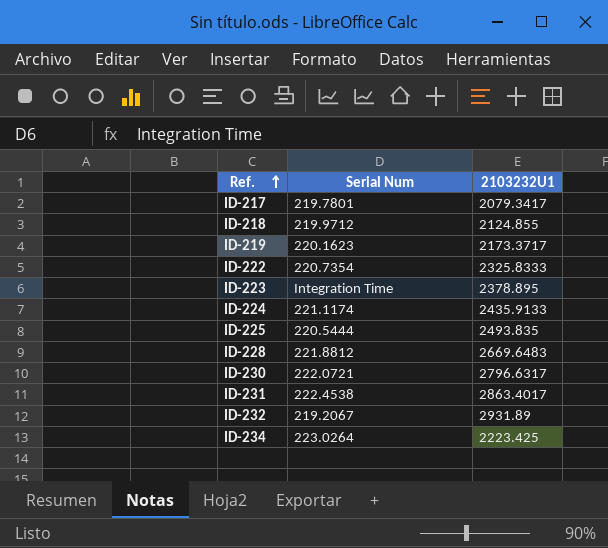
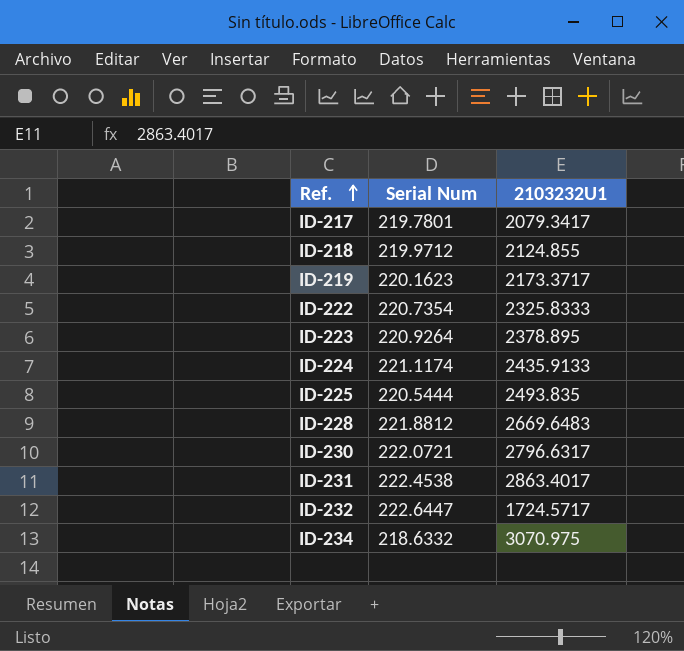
ID-223 | Serial Num: Integration Time -> 220.9264
ID-232 | Serial Num: 219.2067 -> 222.6447
ID-232 | 2103232U1: 2931.89 -> 1724.5717
ID-234 | Serial Num: 223.0264 -> 218.6332
ID-234 | 2103232U1: 2223.425 -> 3070.975

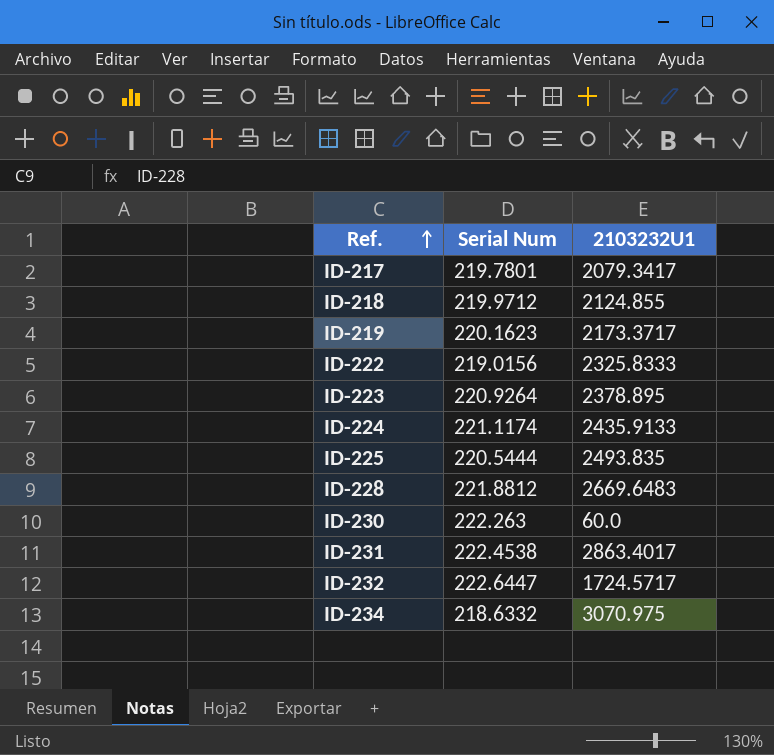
ID-222 | Serial Num: 220.7354 -> 219.0156
ID-230 | Serial Num: 222.0721 -> 222.263
ID-230 | 2103232U1: 2796.6317 -> 60.0

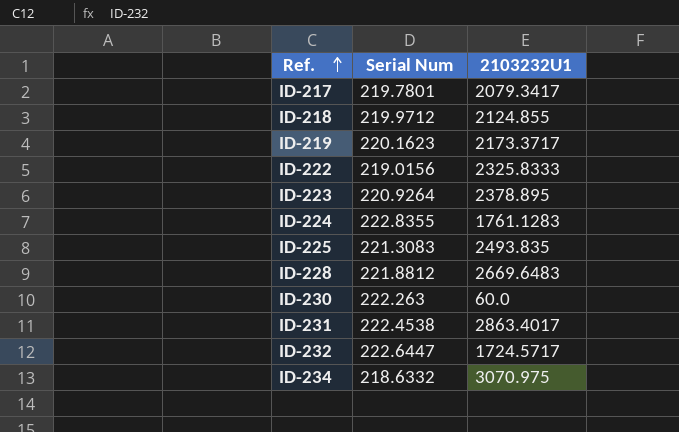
ID-224 | Serial Num: 221.1174 -> 222.8355
ID-224 | 2103232U1: 2435.9133 -> 1761.1283
ID-225 | Serial Num: 220.5444 -> 221.3083

